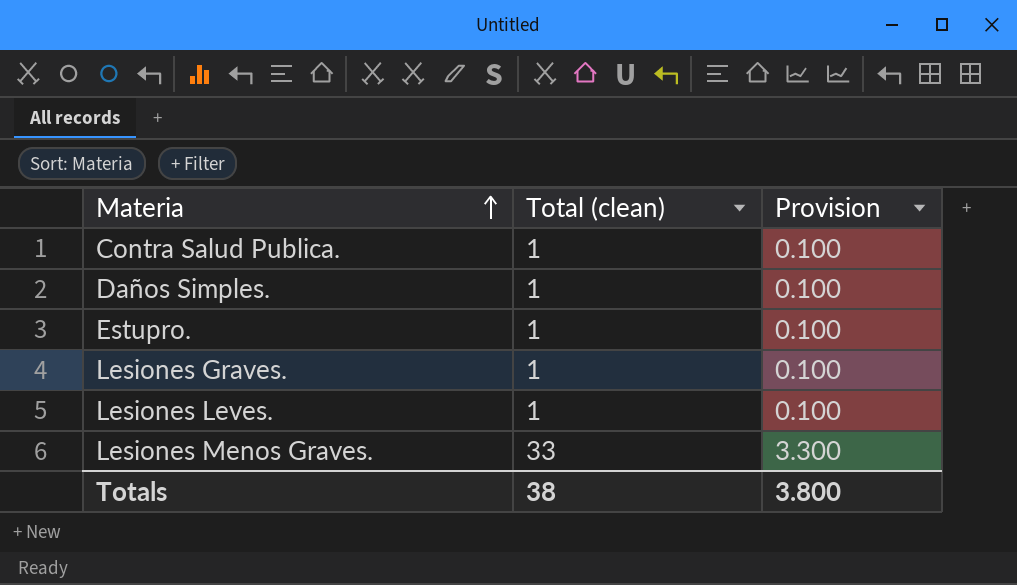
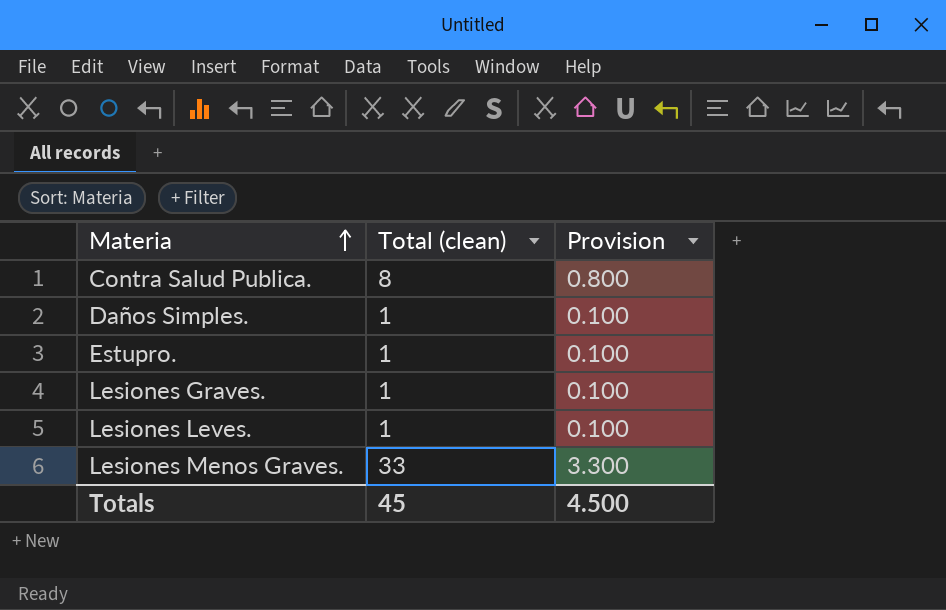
Contra Salud Publica. | Total (clean): 1 -> 8
Contra Salud Publica. | Provision: 0.100 -> 0.800
Totals | Total (clean): 38 -> 45
Totals | Provision: 3.800 -> 4.500

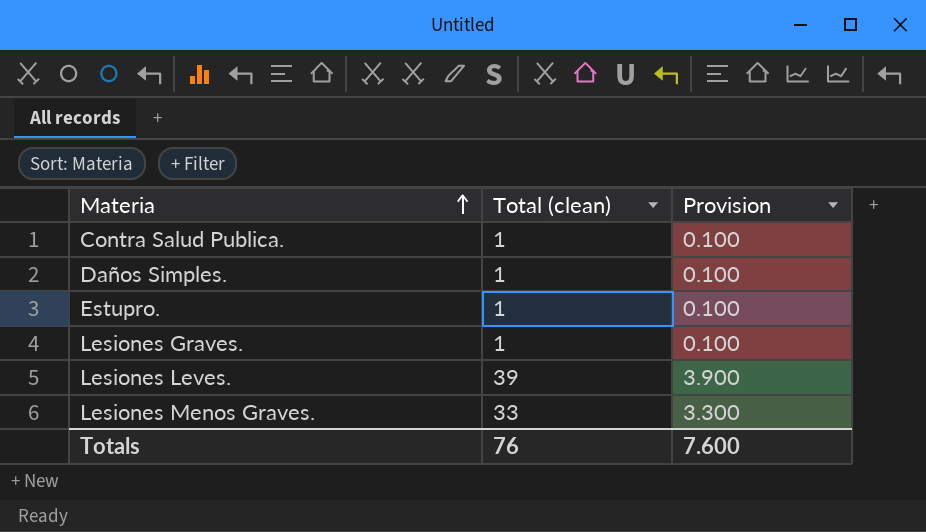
Contra Salud Publica. | Total (clean): 8 -> 1
Contra Salud Publica. | Provision: 0.800 -> 0.100
Lesiones Leves. | Total (clean): 1 -> 39
Lesiones Leves. | Provision: 0.100 -> 3.900
Totals | Total (clean): 45 -> 76
Totals | Provision: 4.500 -> 7.600

